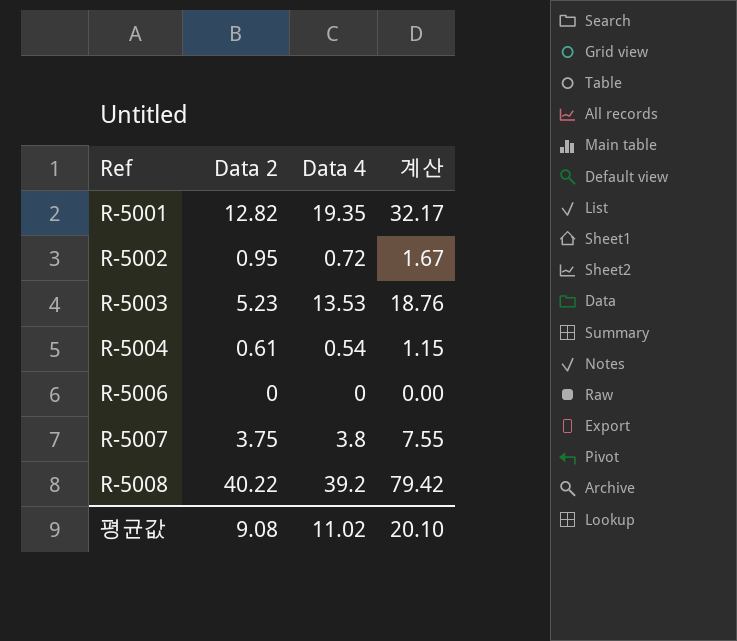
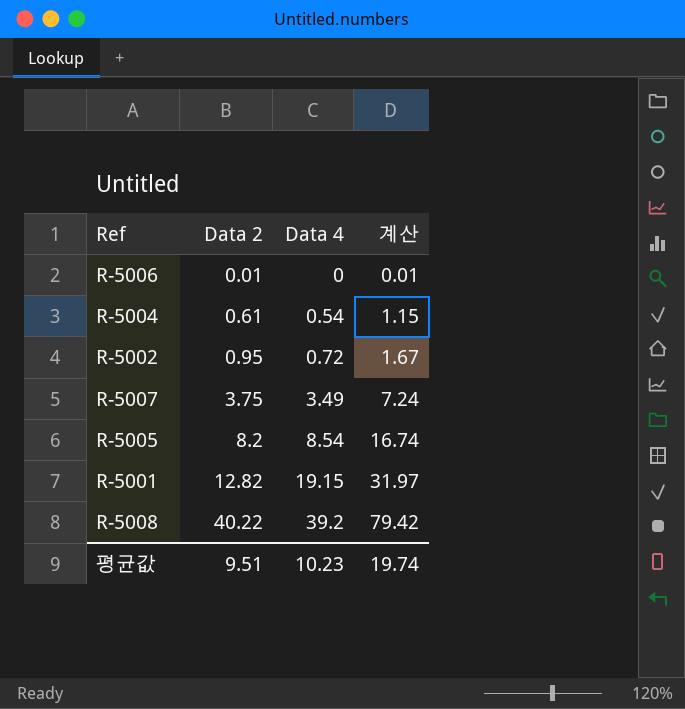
row order: Ref ascending -> Data 2 ascending
row R-5003: 5.23 | 13.53 | 18.76 -> none
R-5006 | Data 2: 0 -> 0.01
R-5006 | 계산: 0.00 -> 0.01
R-5007 | Data 4: 3.8 -> 3.49
R-5007 | 계산: 7.55 -> 7.24
row R-5005: none -> 8.2 | 8.54 | 16.74
R-5001 | Data 4: 19.35 -> 19.15
R-5001 | 계산: 32.17 -> 31.97
평균값 | Data 2: 9.08 -> 9.51
평균값 | Data 4: 11.02 -> 10.23
평균값 | 계산: 20.10 -> 19.74

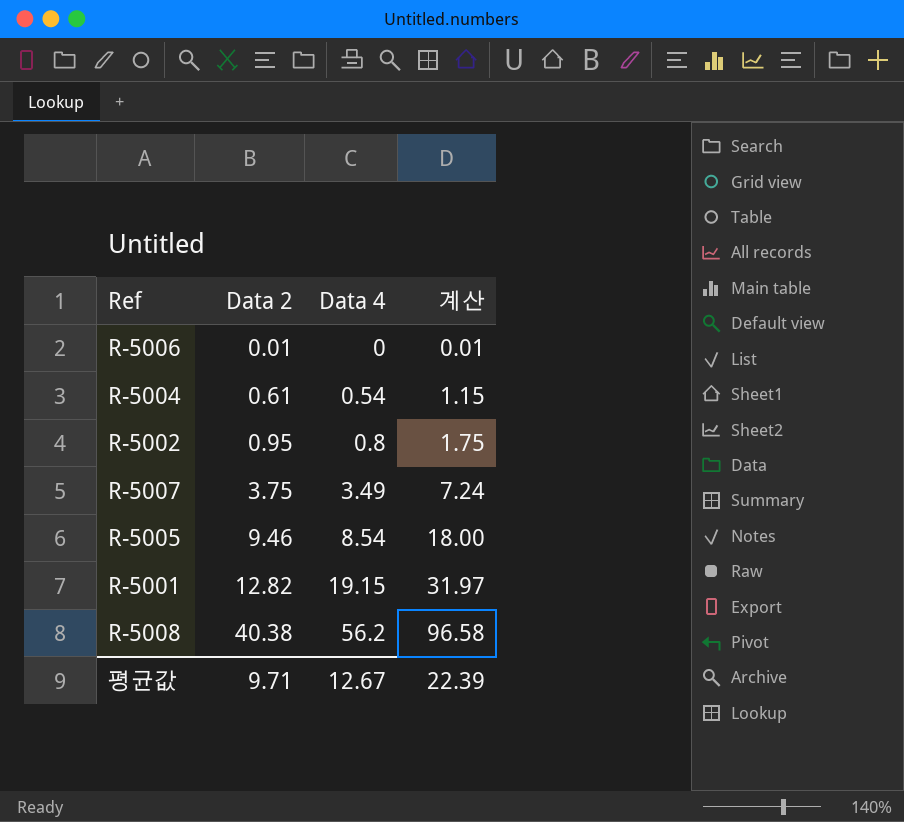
R-5002 | Data 4: 0.72 -> 0.8
R-5002 | 계산: 1.67 -> 1.75
R-5005 | Data 2: 8.2 -> 9.46
R-5005 | 계산: 16.74 -> 18.00
R-5008 | Data 2: 40.22 -> 40.38
R-5008 | Data 4: 39.2 -> 56.2
R-5008 | 계산: 79.42 -> 96.58
평균값 | Data 2: 9.51 -> 9.71
평균값 | Data 4: 10.23 -> 12.67
평균값 | 계산: 19.74 -> 22.39

